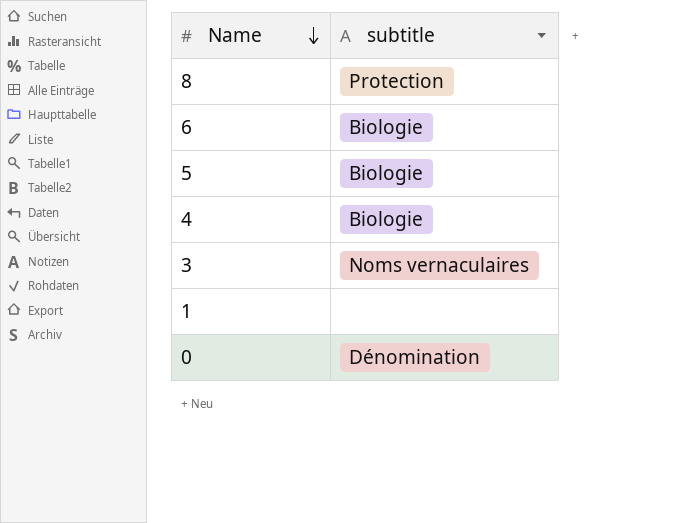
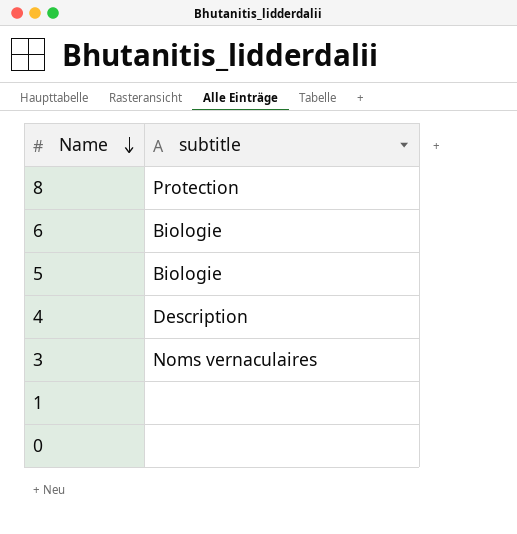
4 | subtitle: Biologie -> Description
0 | subtitle: Dénomination -> none

